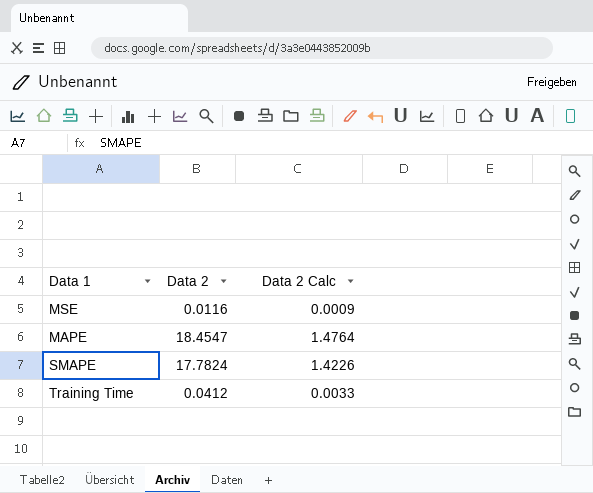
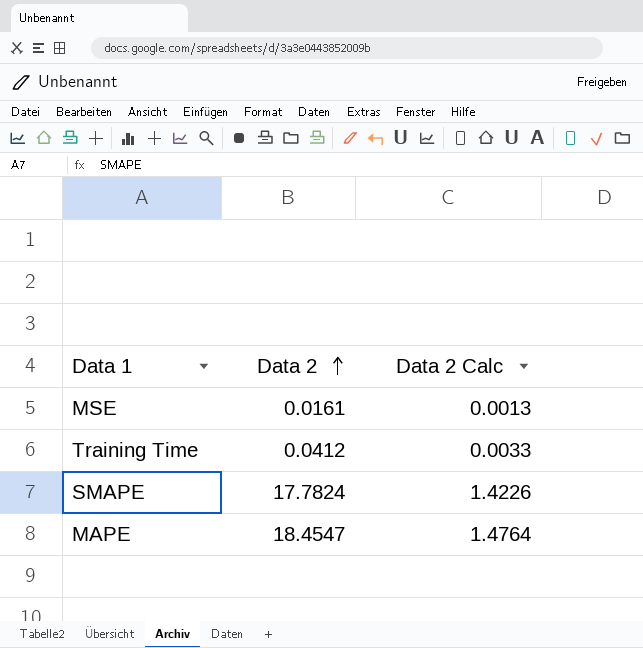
row order: none -> Data 2 ascending
MSE | Data 2: 0.0116 -> 0.0161
MSE | Data 2 Calc: 0.0009 -> 0.0013

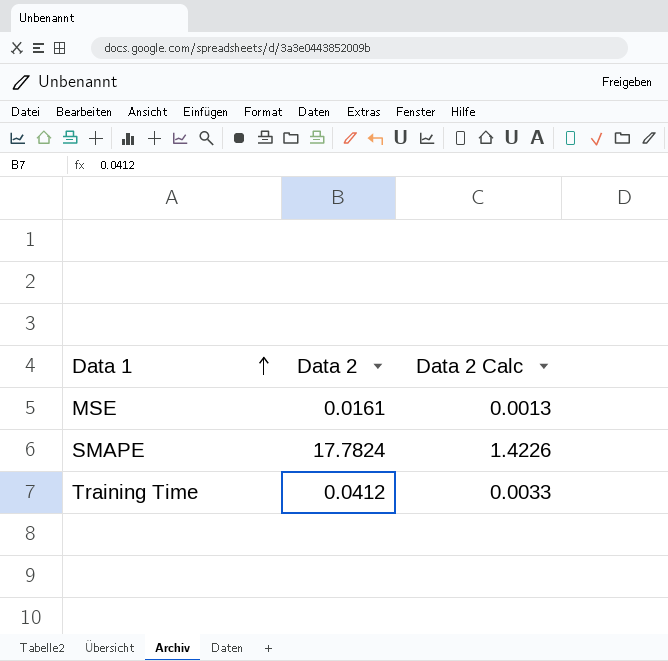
row order: Data 2 ascending -> Data 1 ascending
row MAPE: 18.4547 | 1.4764 -> none

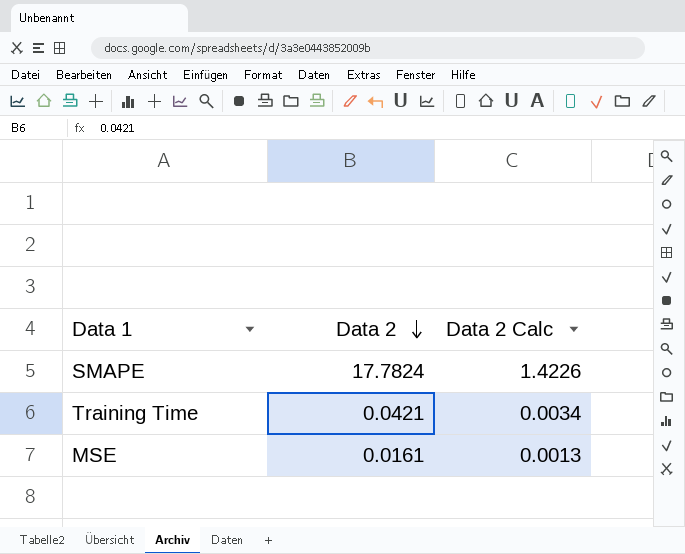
row order: Data 1 ascending -> Data 2 descending
Training Time | Data 2: 0.0412 -> 0.0421
Training Time | Data 2 Calc: 0.0033 -> 0.0034

